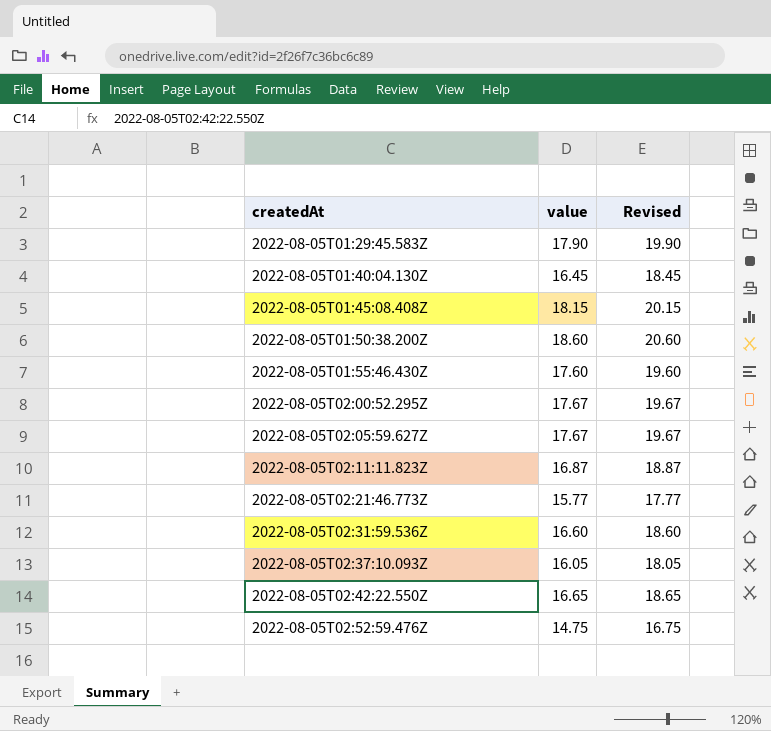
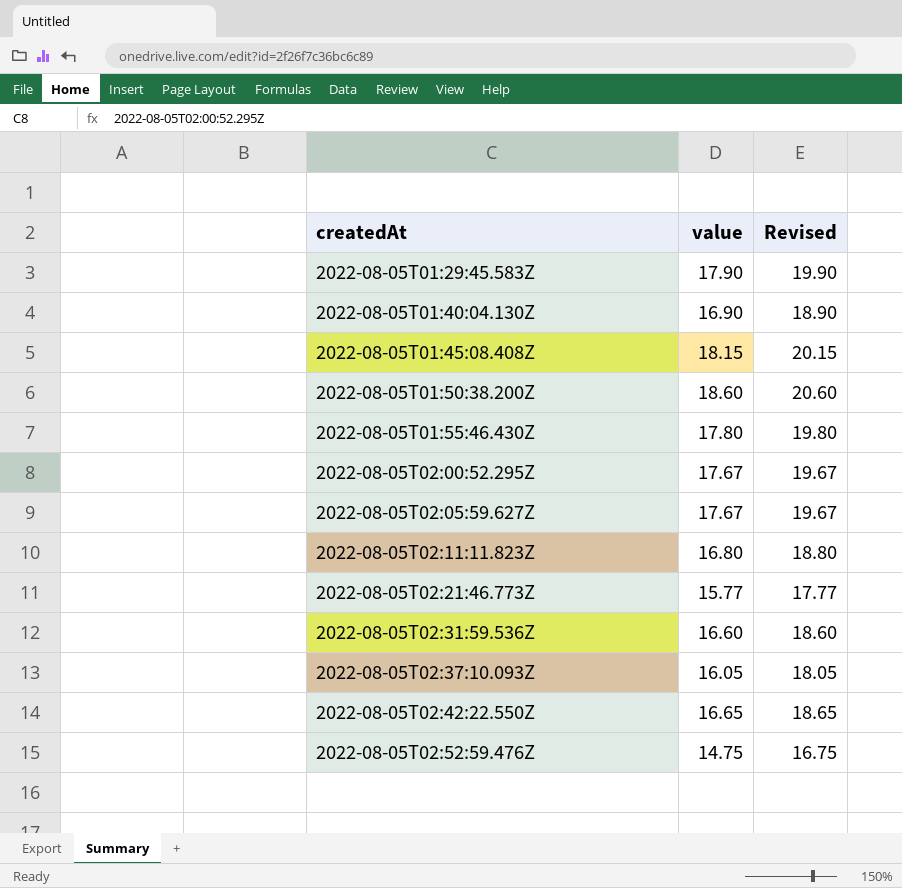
2022-08-05T01:40:04.130Z | value: 16.45 -> 16.90
2022-08-05T01:40:04.130Z | Revised: 18.45 -> 18.90
2022-08-05T01:55:46.430Z | value: 17.60 -> 17.80
2022-08-05T01:55:46.430Z | Revised: 19.60 -> 19.80
2022-08-05T02:11:11.823Z | value: 16.87 -> 16.80
2022-08-05T02:11:11.823Z | Revised: 18.87 -> 18.80

